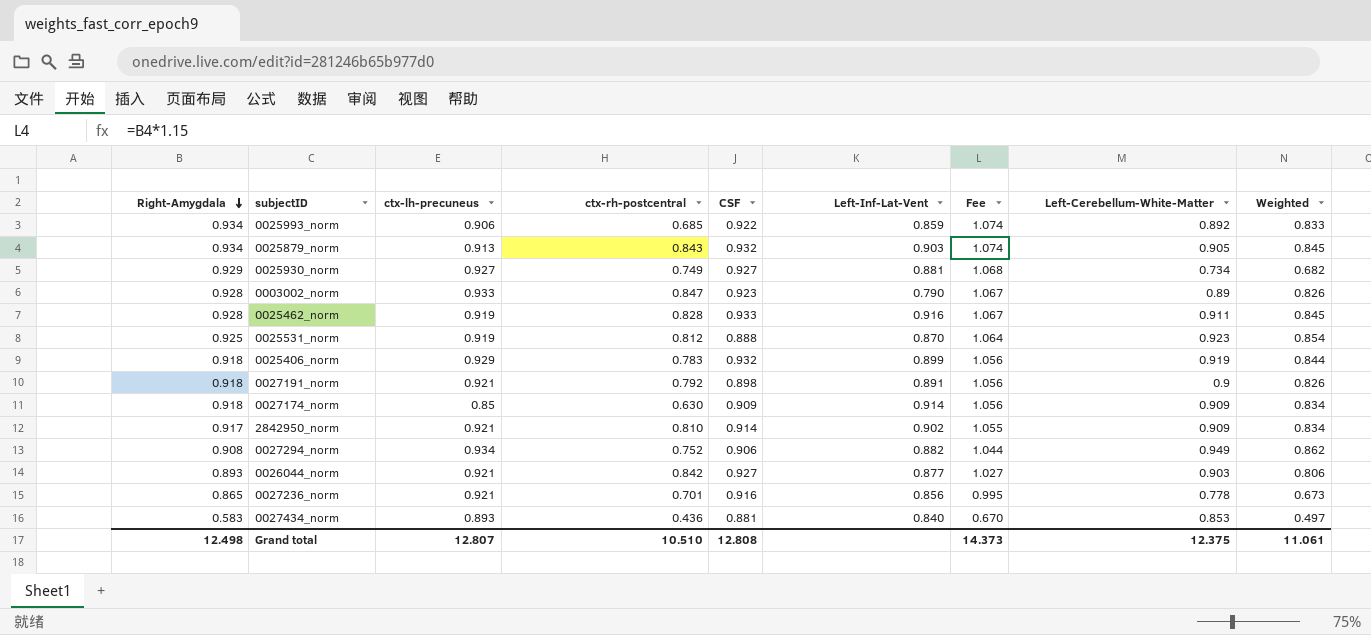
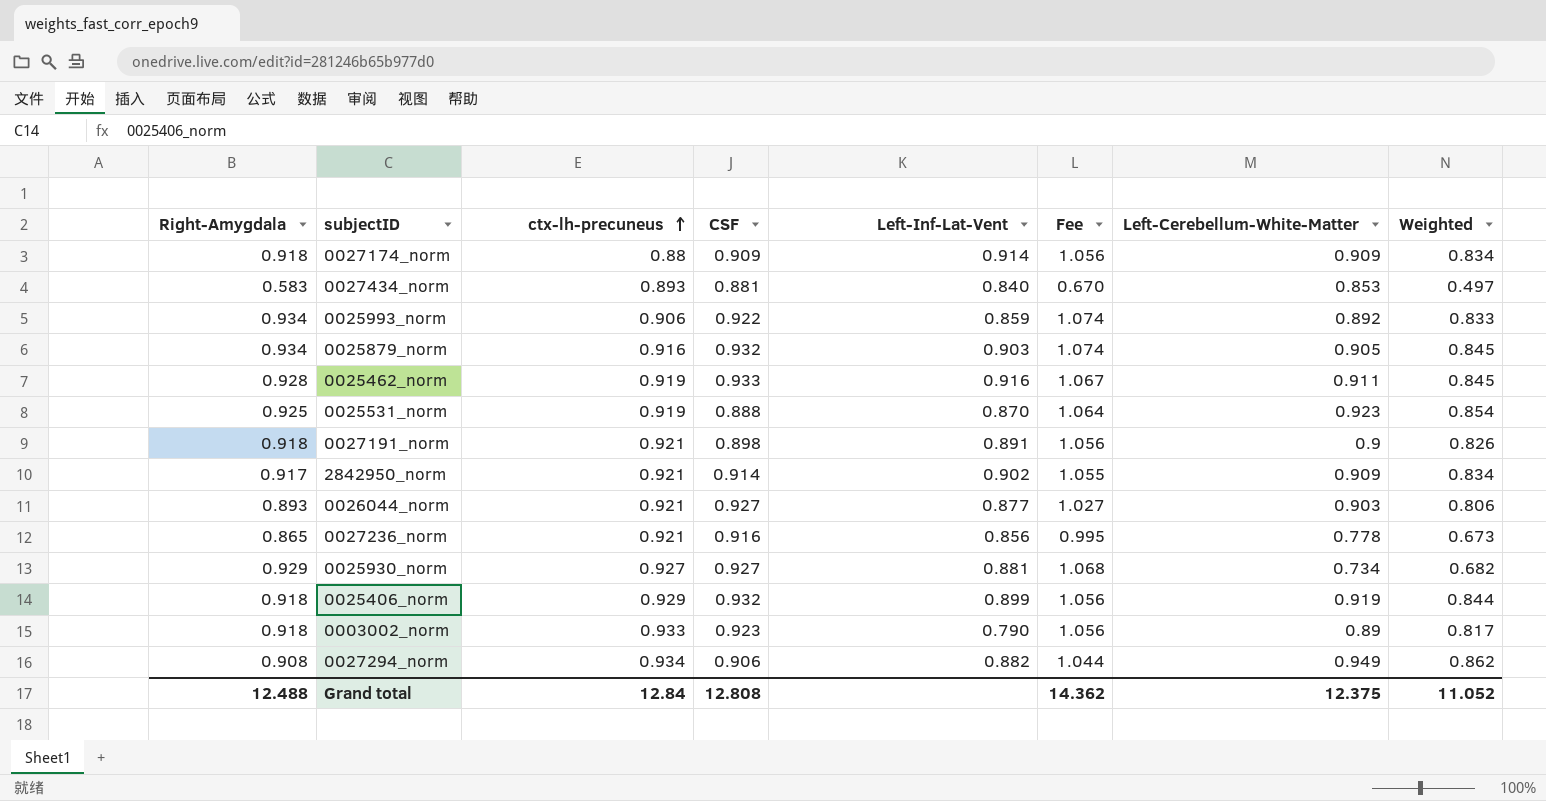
row order: Right-Amygdala descending -> ctx-lh-precuneus ascending
column ctx-rh-postcentral | position: 4 -> none
0027174_norm | ctx-lh-precuneus: 0.85 -> 0.88
0025879_norm | ctx-lh-precuneus: 0.913 -> 0.916
0003002_norm | Right-Amygdala: 0.928 -> 0.918
0003002_norm | Fee: 1.067 -> 1.056
0003002_norm | Weighted: 0.826 -> 0.817
Grand total | Right-Amygdala: 12.498 -> 12.488
Grand total | ctx-lh-precuneus: 12.807 -> 12.84
Grand total | Fee: 14.373 -> 14.362
Grand total | Weighted: 11.061 -> 11.052

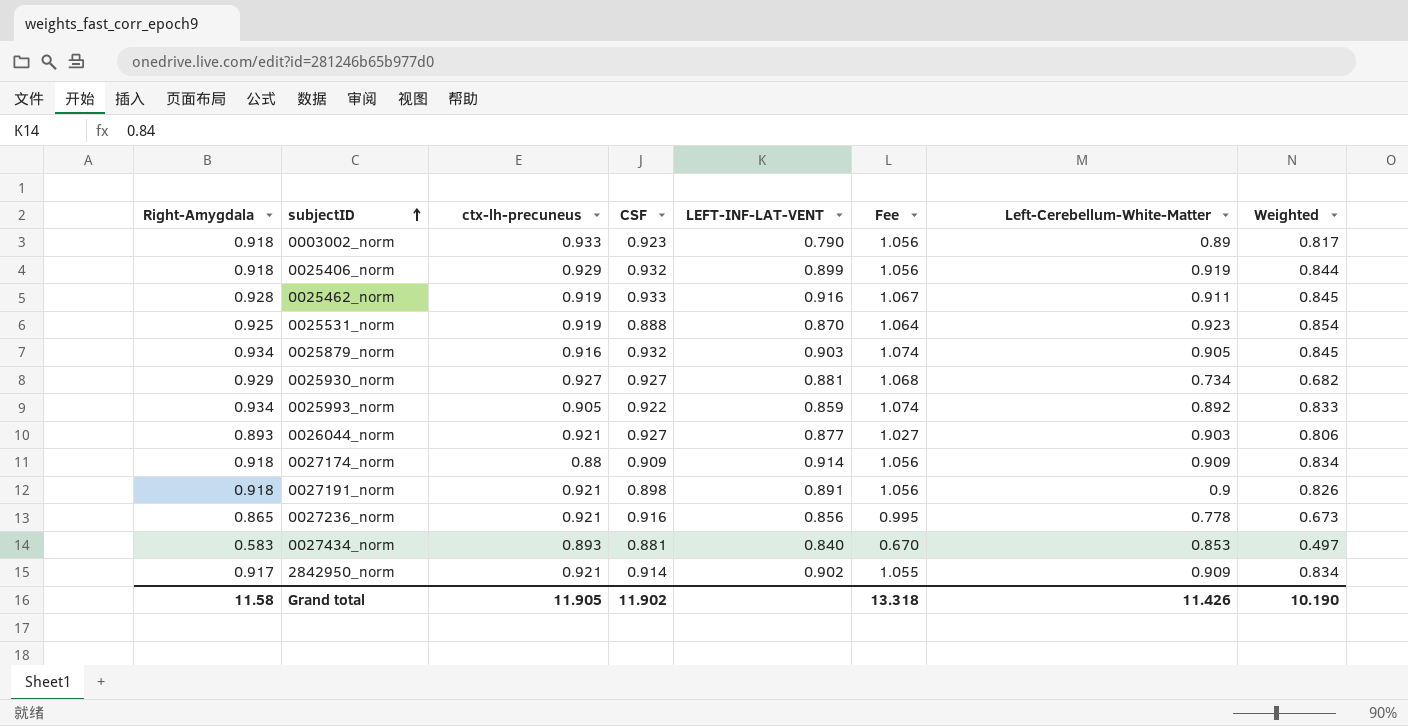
row order: ctx-lh-precuneus ascending -> subjectID ascending
column name: Left-Inf-Lat-Vent -> LEFT-INF-LAT-VENT
row 0027294_norm: 0.908 | 0.934 | 0.906 | 0.882 | 1.044 | 0.949 | 0.862 -> none
0025993_norm | ctx-lh-precuneus: 0.906 -> 0.905
Grand total | Right-Amygdala: 12.488 -> 11.58
Grand total | ctx-lh-precuneus: 12.84 -> 11.905
Grand total | CSF: 12.808 -> 11.902
Grand total | Fee: 14.362 -> 13.318
Grand total | Left-Cerebellum-White-Matter: 12.375 -> 11.426
Grand total | Weighted: 11.052 -> 10.190

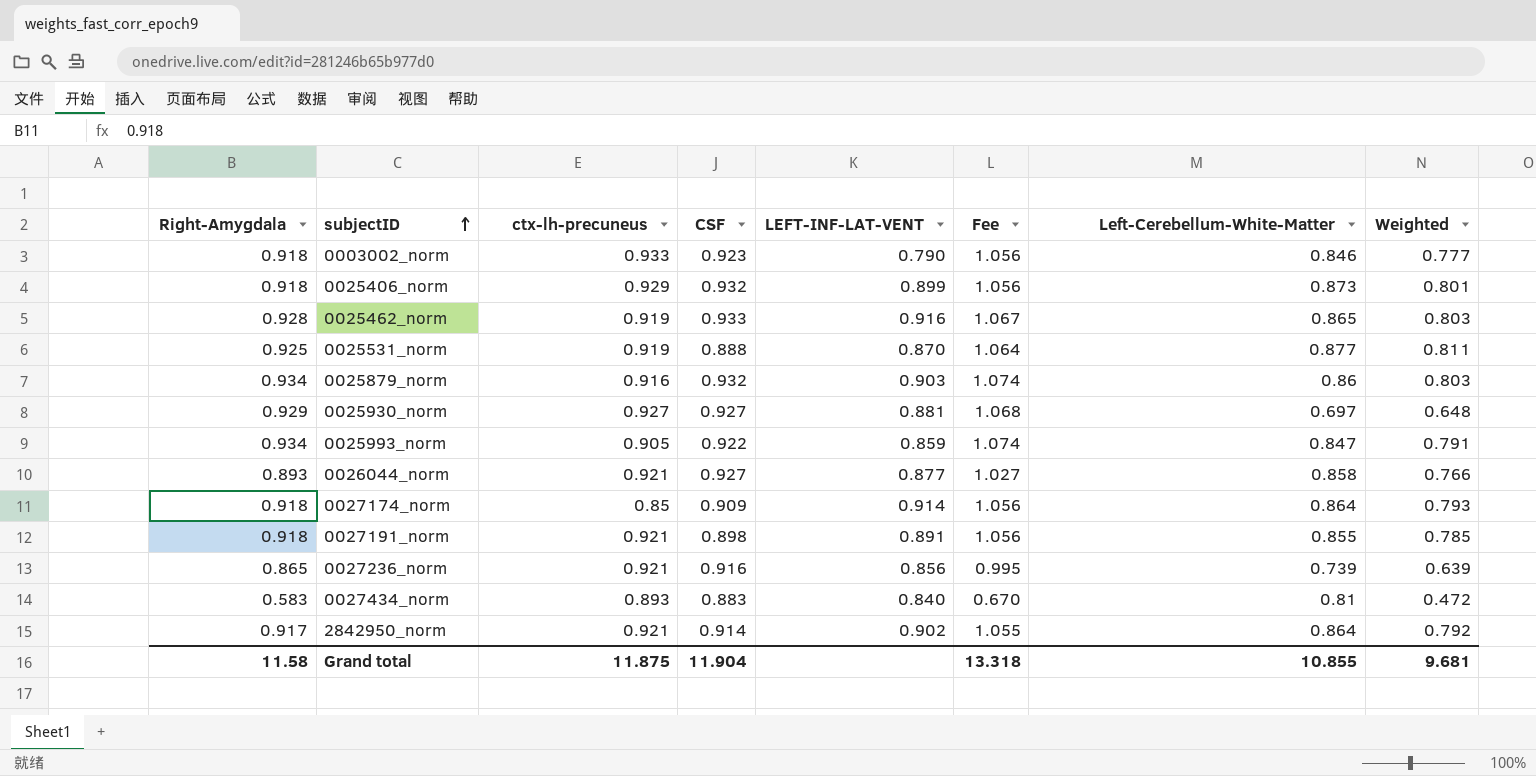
0003002_norm | Left-Cerebellum-White-Matter: 0.89 -> 0.846
0003002_norm | Weighted: 0.817 -> 0.777
0025406_norm | Left-Cerebellum-White-Matter: 0.919 -> 0.873
0025406_norm | Weighted: 0.844 -> 0.801
0025462_norm | Left-Cerebellum-White-Matter: 0.911 -> 0.865
0025462_norm | Weighted: 0.845 -> 0.803
0025531_norm | Left-Cerebellum-White-Matter: 0.923 -> 0.877
0025531_norm | Weighted: 0.854 -> 0.811
0025879_norm | Left-Cerebellum-White-Matter: 0.905 -> 0.86
0025879_norm | Weighted: 0.845 -> 0.803
0025930_norm | Left-Cerebellum-White-Matter: 0.734 -> 0.697
0025930_norm | Weighted: 0.682 -> 0.648
0025993_norm | Left-Cerebellum-White-Matter: 0.892 -> 0.847
0025993_norm | Weighted: 0.833 -> 0.791
0026044_norm | Left-Cerebellum-White-Matter: 0.903 -> 0.858
0026044_norm | Weighted: 0.806 -> 0.766
0027174_norm | ctx-lh-precuneus: 0.88 -> 0.85
0027174_norm | Left-Cerebellum-White-Matter: 0.909 -> 0.864
0027174_norm | Weighted: 0.834 -> 0.793
0027191_norm | Left-Cerebellum-White-Matter: 0.9 -> 0.855
0027191_norm | Weighted: 0.826 -> 0.785
0027236_norm | Left-Cerebellum-White-Matter: 0.778 -> 0.739
0027236_norm | Weighted: 0.673 -> 0.639
0027434_norm | CSF: 0.881 -> 0.883
0027434_norm | Left-Cerebellum-White-Matter: 0.853 -> 0.81
0027434_norm | Weighted: 0.497 -> 0.472
2842950_norm | Left-Cerebellum-White-Matter: 0.909 -> 0.864
2842950_norm | Weighted: 0.834 -> 0.792
Grand total | ctx-lh-precuneus: 11.905 -> 11.875
Grand total | CSF: 11.902 -> 11.904
Grand total | Left-Cerebellum-White-Matter: 11.426 -> 10.855
Grand total | Weighted: 10.190 -> 9.681

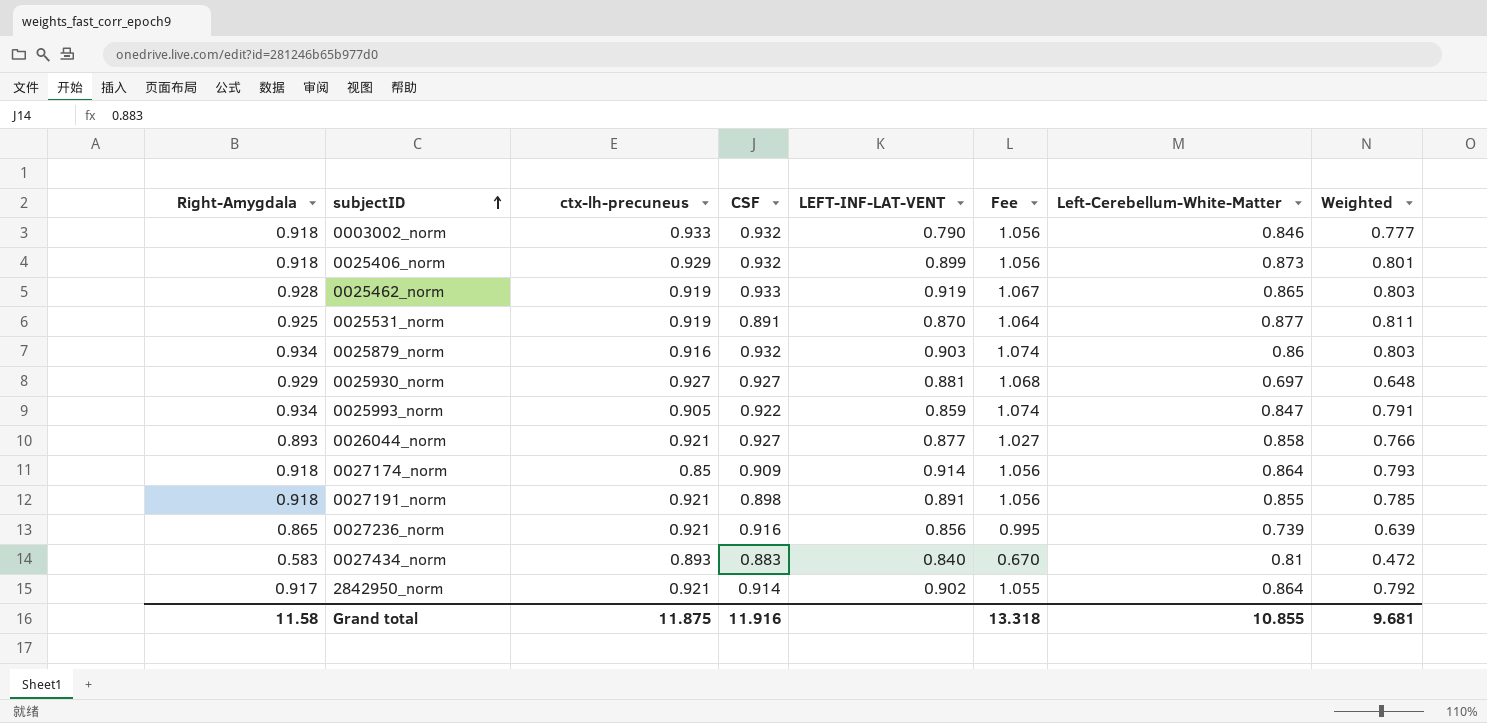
0003002_norm | CSF: 0.923 -> 0.932
0025462_norm | LEFT-INF-LAT-VENT: 0.916 -> 0.919
0025531_norm | CSF: 0.888 -> 0.891
Grand total | CSF: 11.904 -> 11.916

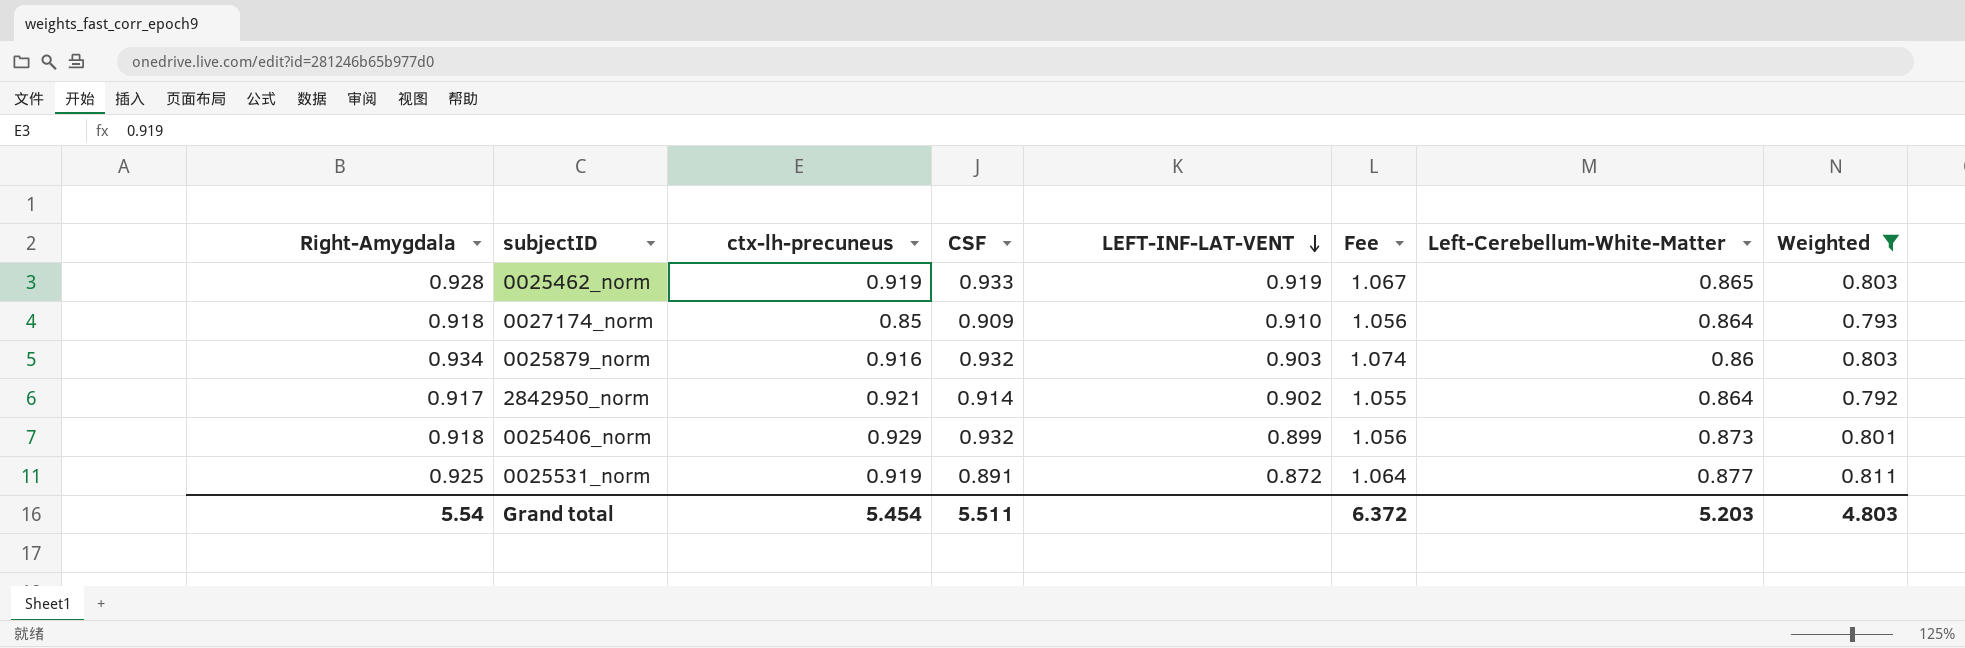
filter: none -> Weighted >= 0.792
row order: subjectID ascending -> LEFT-INF-LAT-VENT descending
0027174_norm | LEFT-INF-LAT-VENT: 0.914 -> 0.910
0025531_norm | LEFT-INF-LAT-VENT: 0.870 -> 0.872
Grand total | Right-Amygdala: 11.58 -> 5.54
Grand total | ctx-lh-precuneus: 11.875 -> 5.454
Grand total | CSF: 11.916 -> 5.511
Grand total | Fee: 13.318 -> 6.372
Grand total | Left-Cerebellum-White-Matter: 10.855 -> 5.203
Grand total | Weighted: 9.681 -> 4.803

